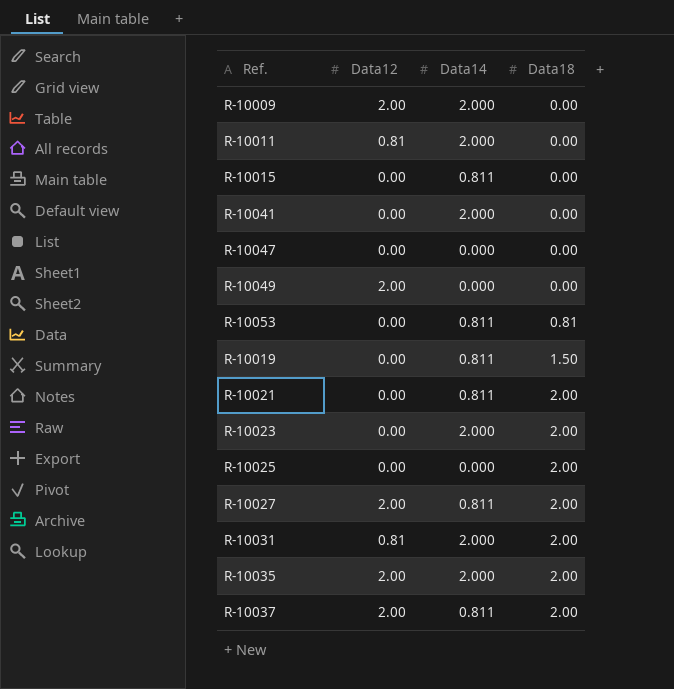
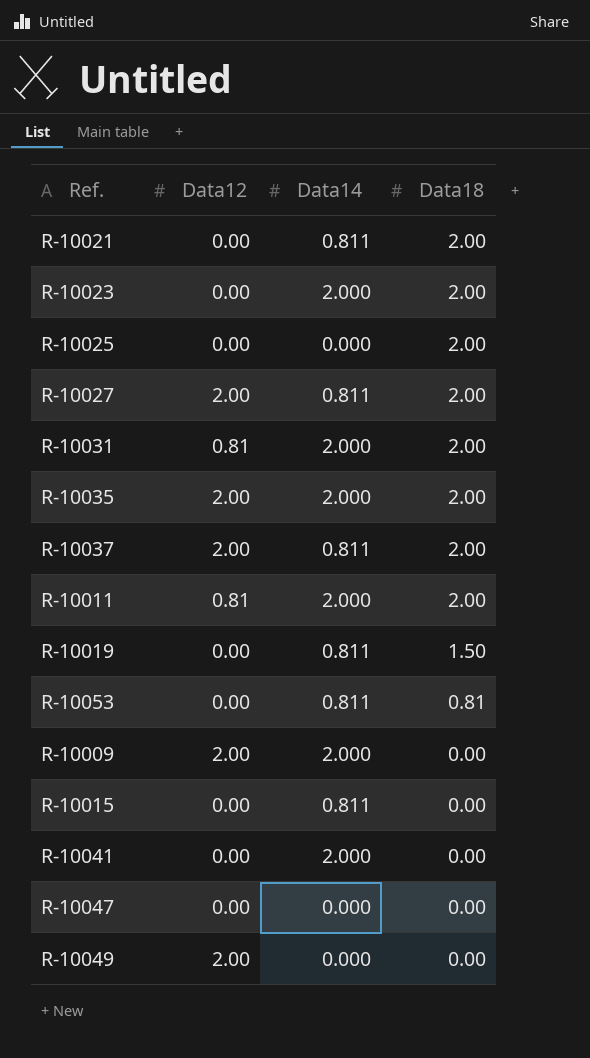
row order: Data18 ascending -> Data18 descending
R-10011 | Data18: 0.00 -> 2.00

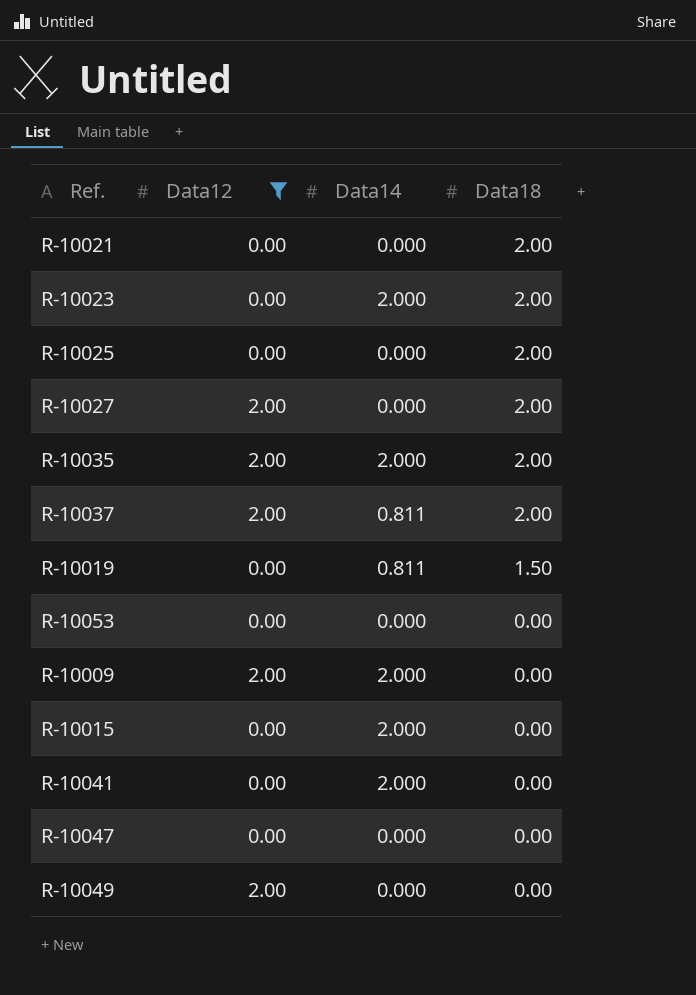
filter: none -> Data12 != 0.81
R-10021 | Data14: 0.811 -> 0.000
R-10027 | Data14: 0.811 -> 0.000
R-10053 | Data14: 0.811 -> 0.000
R-10053 | Data18: 0.81 -> 0.00
R-10015 | Data14: 0.811 -> 2.000

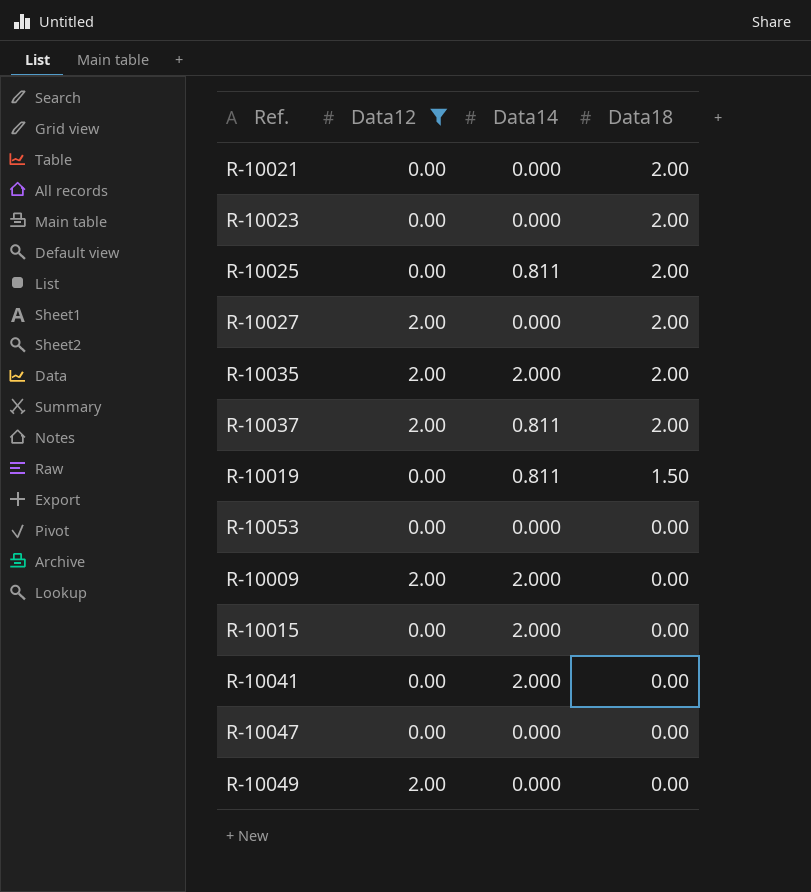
R-10023 | Data14: 2.000 -> 0.000
R-10025 | Data14: 0.000 -> 0.811

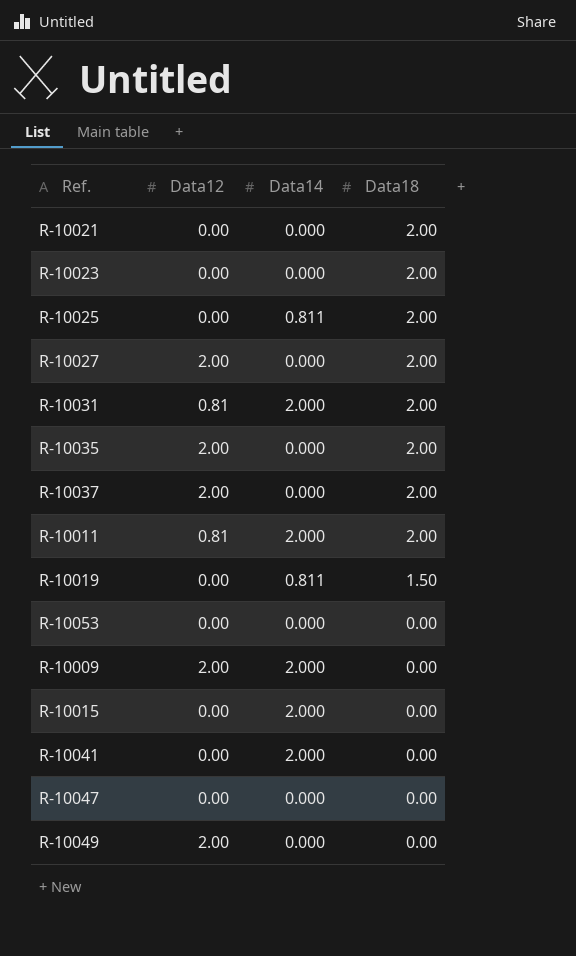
filter: Data12 != 0.81 -> none
R-10035 | Data14: 2.000 -> 0.000
R-10037 | Data14: 0.811 -> 0.000

